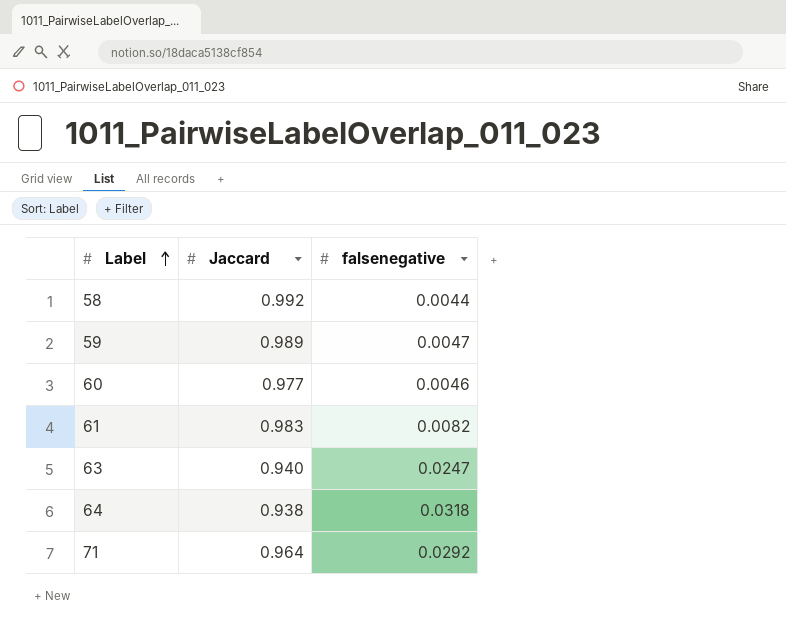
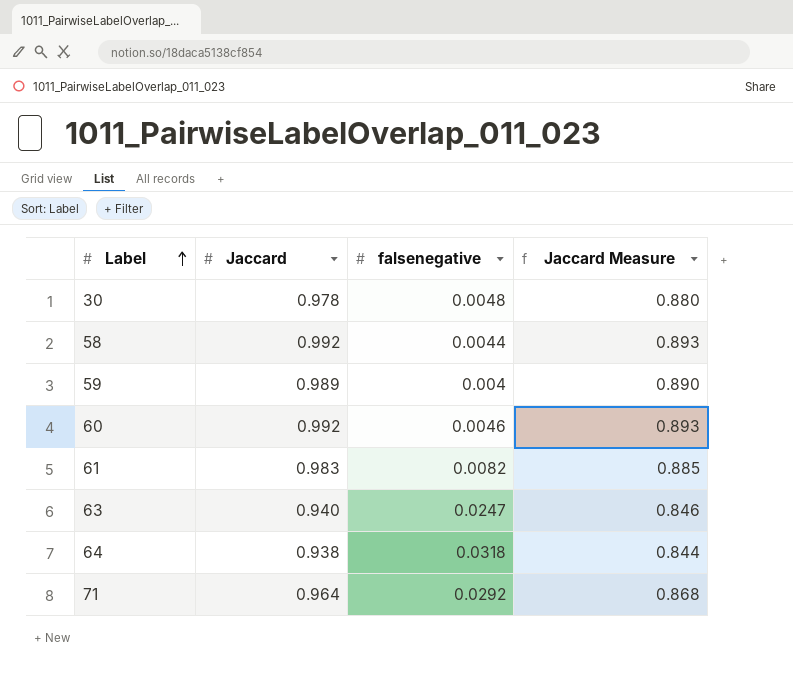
column Jaccard Measure | formula: none -> [Jaccard] * 0.9
row 30: none -> 0.978 | 0.0048 | 0.880
59 | falsenegative: 0.0047 -> 0.004
60 | Jaccard: 0.977 -> 0.992

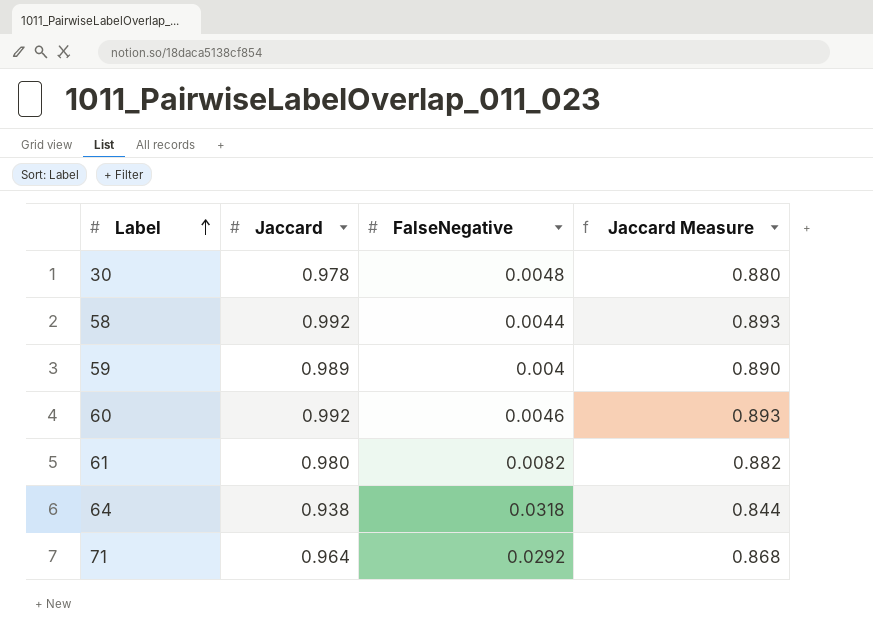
column name: falsenegative -> FalseNegative
row 63: 0.940 | 0.0247 | 0.846 -> none
61 | Jaccard: 0.983 -> 0.980
61 | Jaccard Measure: 0.885 -> 0.882

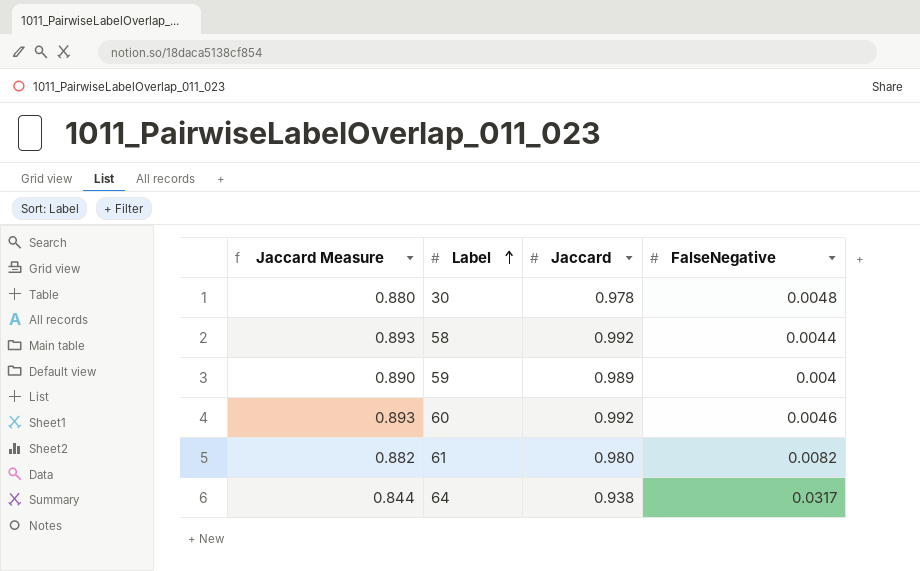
column Jaccard Measure | position: 4 -> 1
row 71: 0.964 | 0.0292 | 0.868 -> none
64 | FalseNegative: 0.0318 -> 0.0317

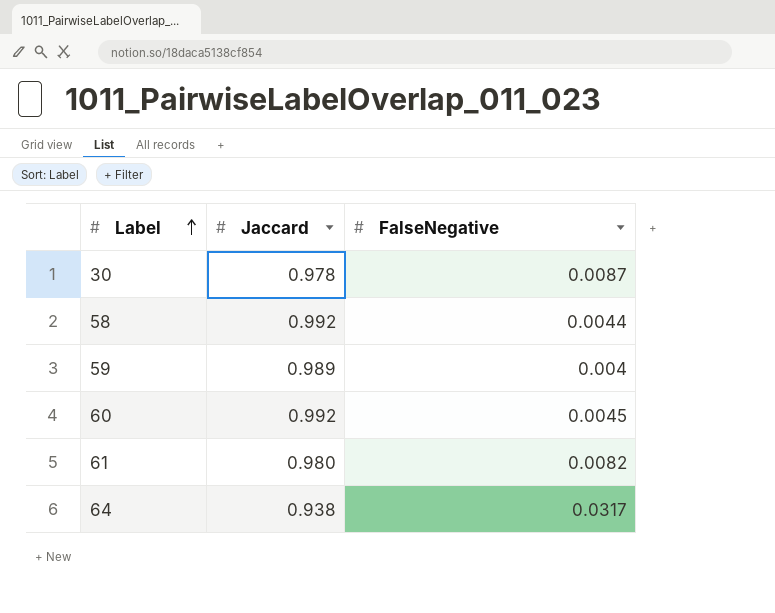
column Jaccard Measure | formula: [Jaccard] * 0.9 -> none
30 | FalseNegative: 0.0048 -> 0.0087
60 | FalseNegative: 0.0046 -> 0.0045

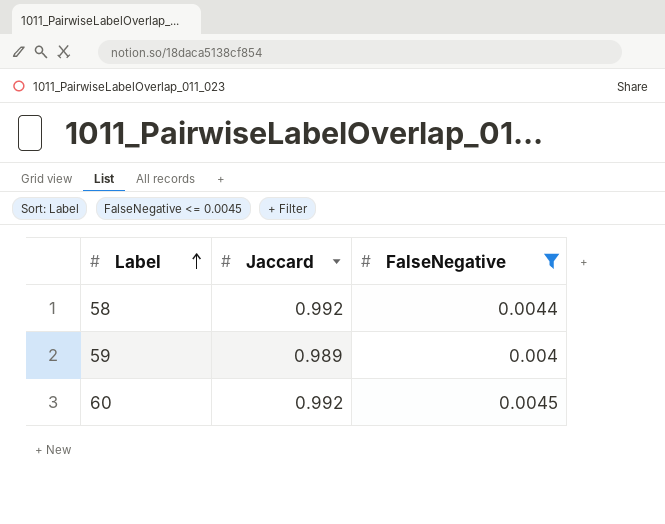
filter: none -> FalseNegative <= 0.0045

